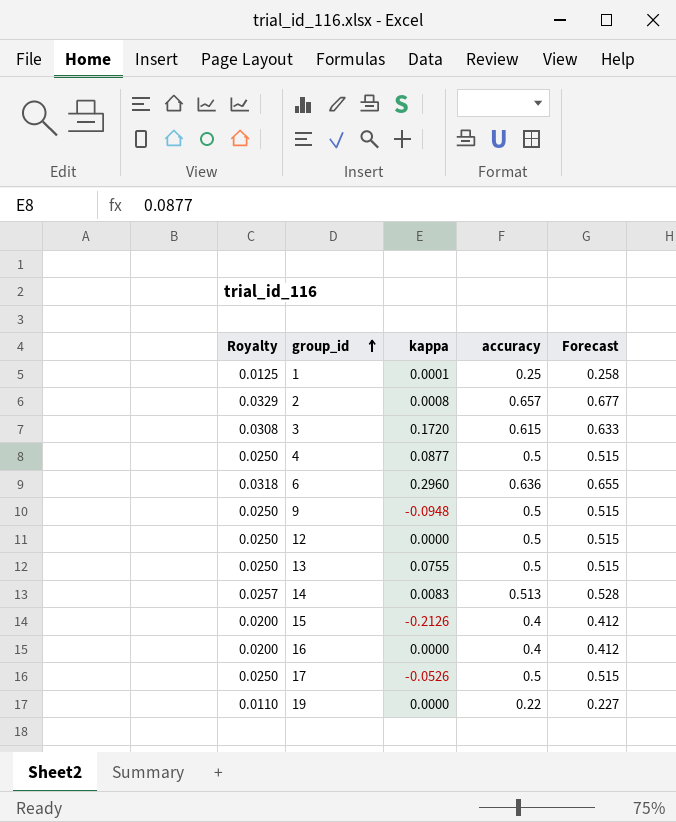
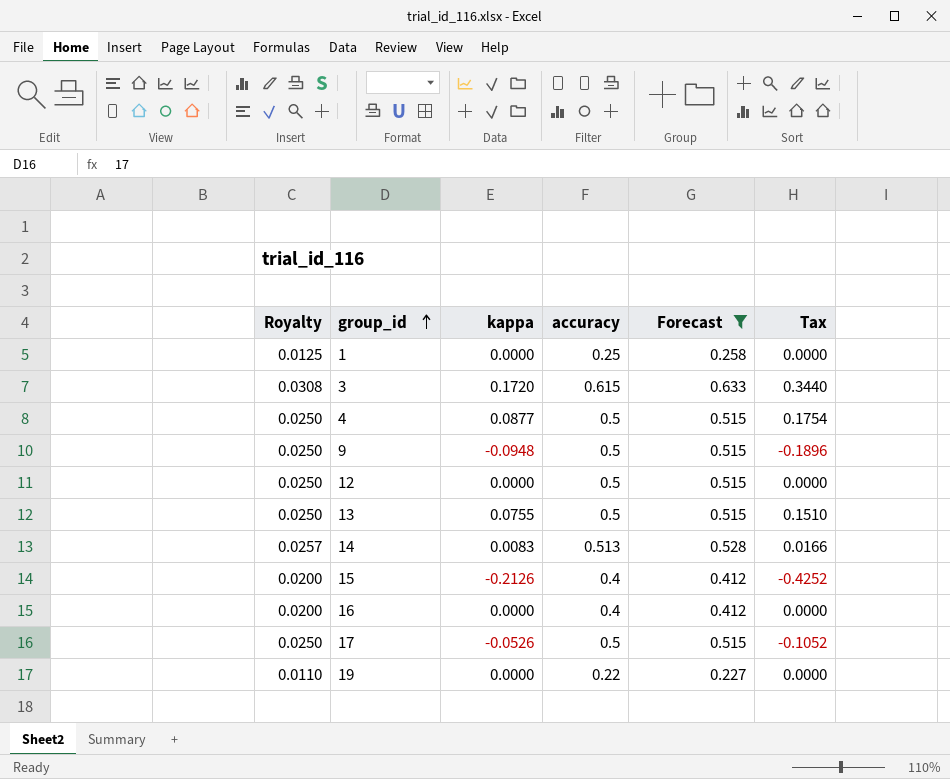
filter: none -> Forecast <= 0.633
column Tax | formula: none -> [kappa] * 2
1 | kappa: 0.0001 -> 0.0000

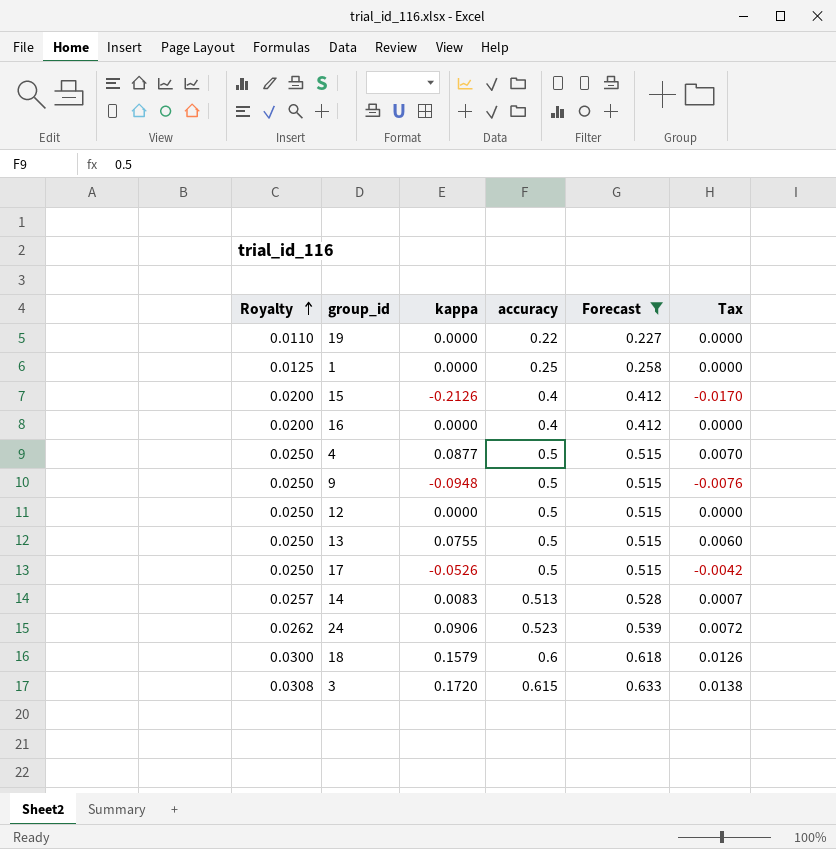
row order: group_id ascending -> Royalty ascending
column Tax | formula: [kappa] * 2 -> [kappa] * 0.08
row 24: none -> 0.0262 | 0.0906 | 0.523 | 0.539 | 0.0072
row 18: none -> 0.0300 | 0.1579 | 0.6 | 0.618 | 0.0126

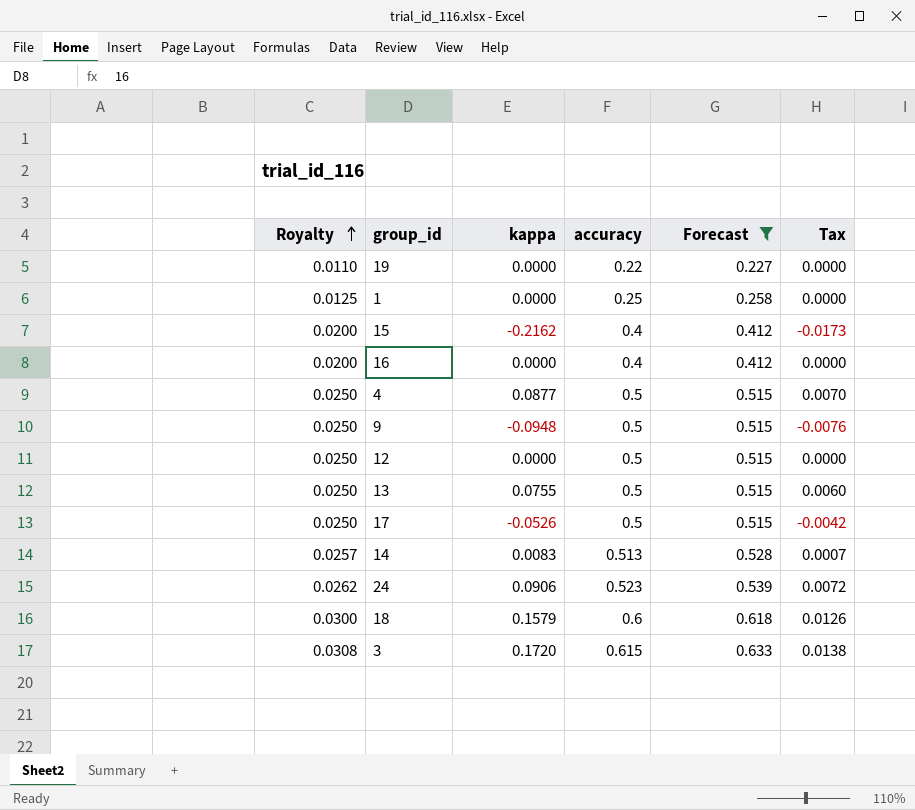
15 | kappa: -0.2126 -> -0.2162
15 | Tax: -0.0170 -> -0.0173

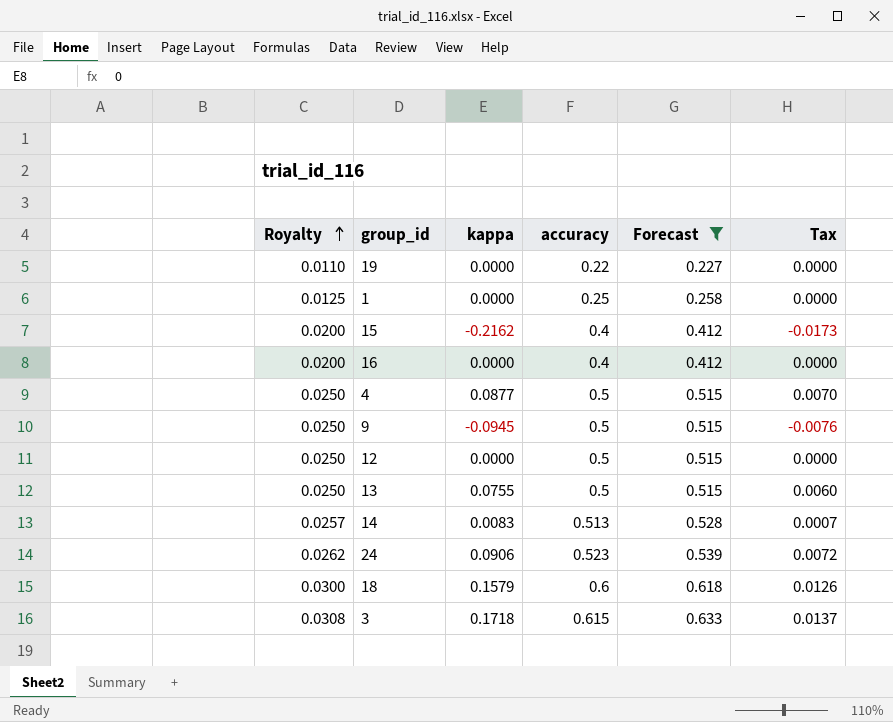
row 17: 0.0250 | -0.0526 | 0.5 | 0.515 | -0.0042 -> none
9 | kappa: -0.0948 -> -0.0945
3 | kappa: 0.1720 -> 0.1718
3 | Tax: 0.0138 -> 0.0137

